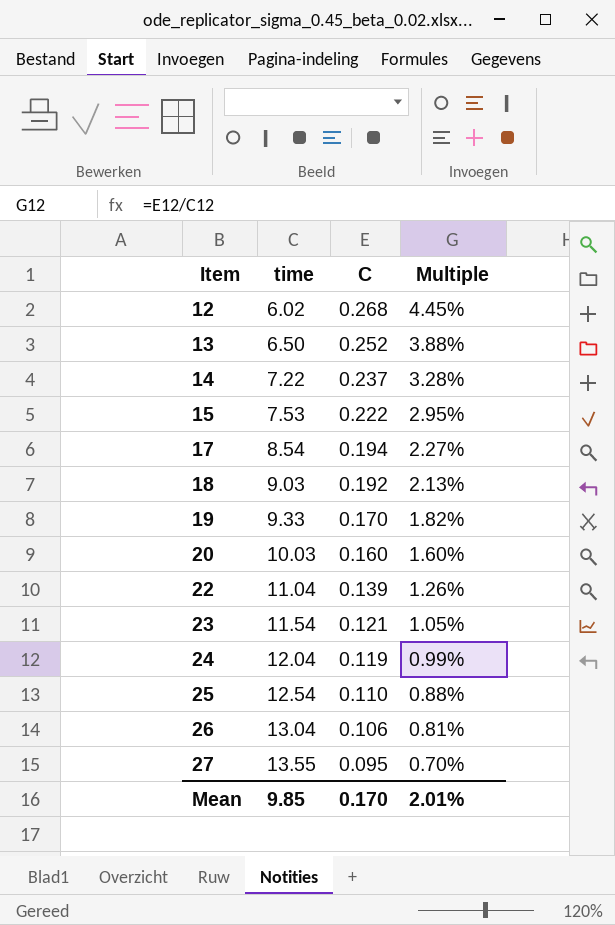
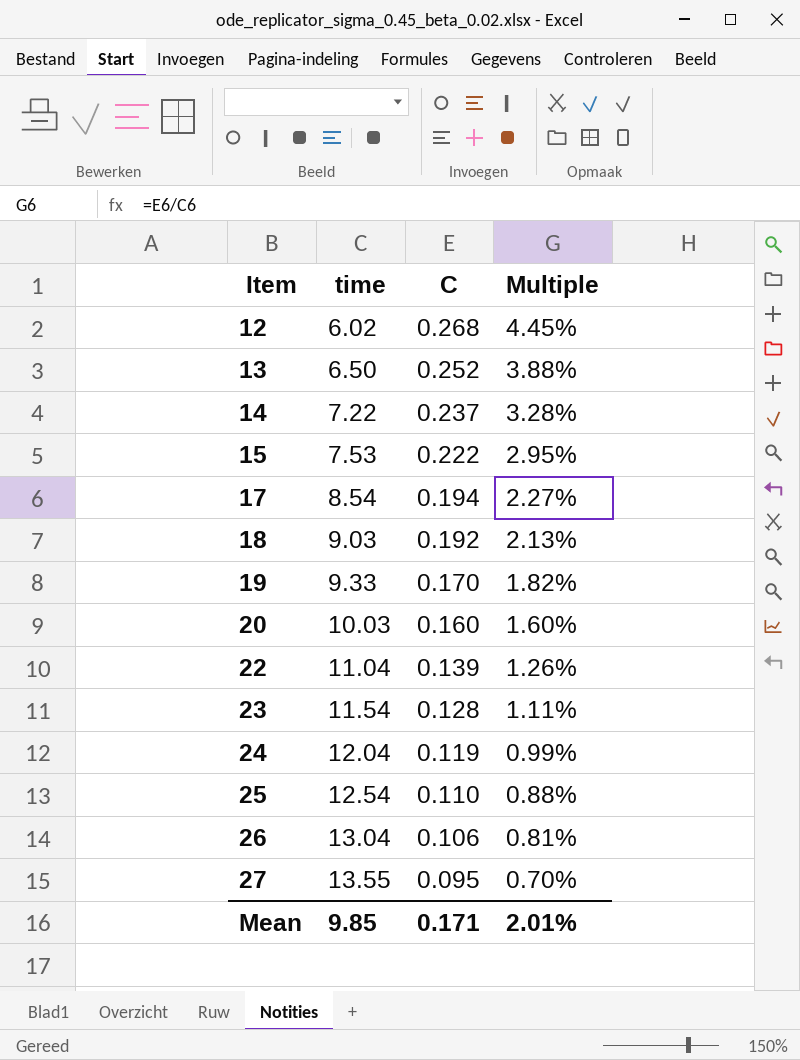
23 | C: 0.121 -> 0.128
23 | Multiple: 1.05% -> 1.11%
Mean | C: 0.170 -> 0.171

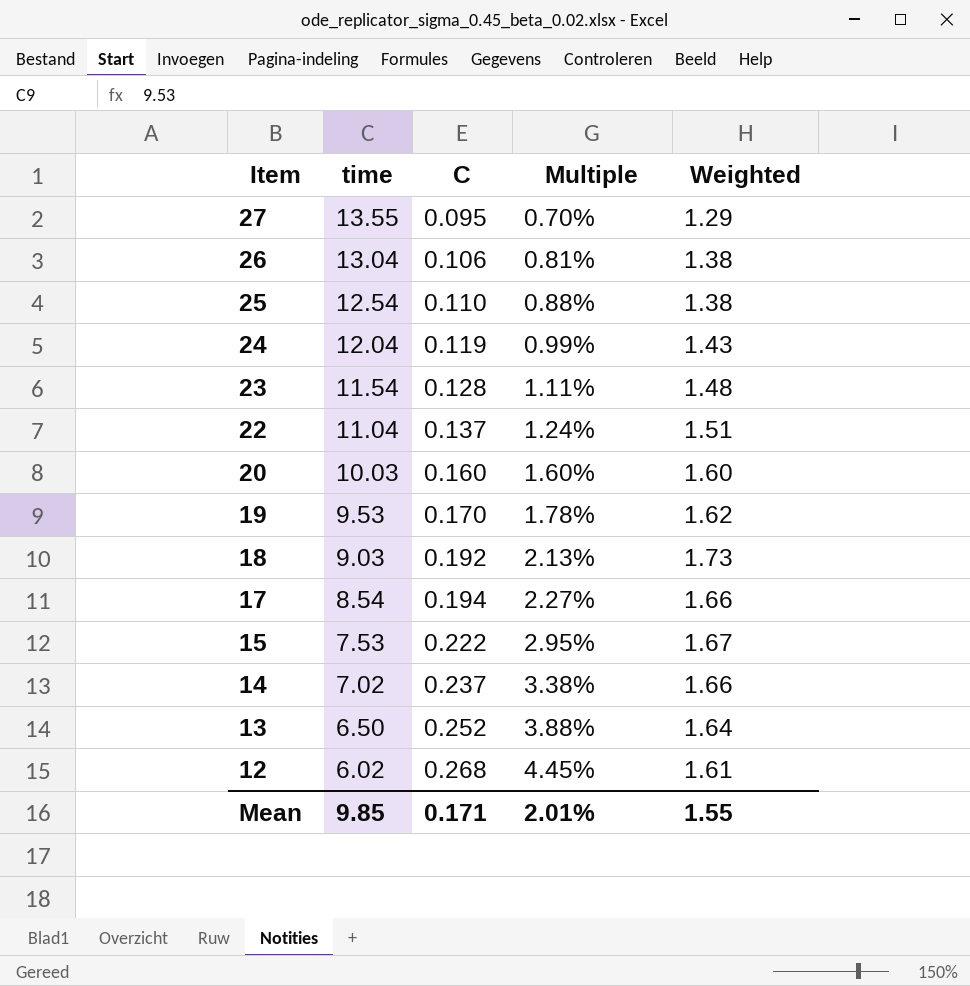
row order: Item ascending -> Item descending
column Weighted | formula: none -> [time] * [C]
22 | C: 0.139 -> 0.137
22 | Multiple: 1.26% -> 1.24%
19 | time: 9.33 -> 9.53
19 | Multiple: 1.82% -> 1.78%
14 | time: 7.22 -> 7.02
14 | Multiple: 3.28% -> 3.38%

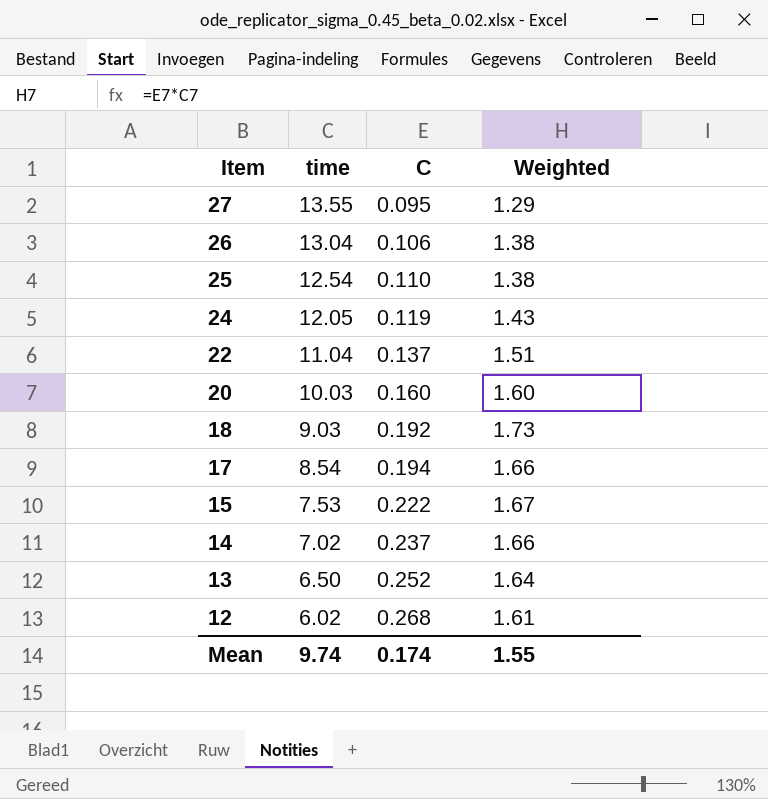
column Multiple | formula: [C] / [time] -> none
row 23: 11.54 | 0.128 | 1.11% | 1.48 -> none
row 19: 9.53 | 0.170 | 1.78% | 1.62 -> none
24 | time: 12.04 -> 12.05
Mean | time: 9.85 -> 9.74
Mean | C: 0.171 -> 0.174

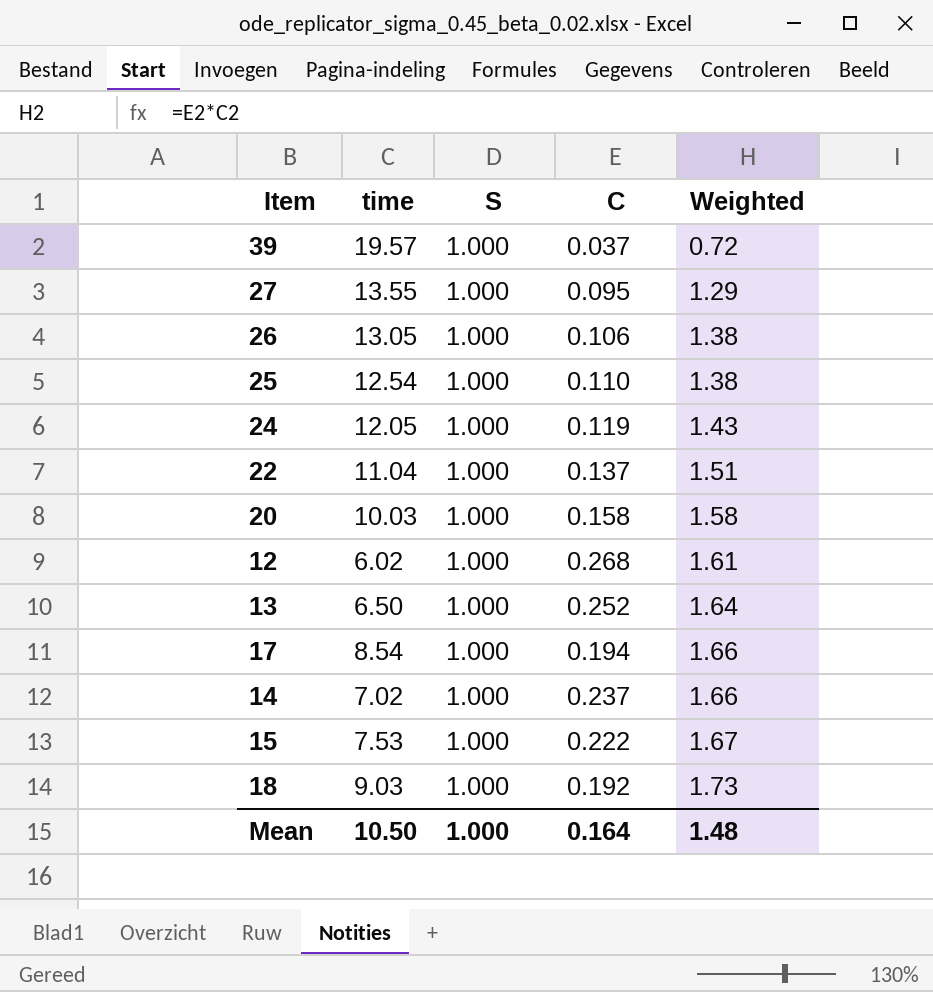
row order: Item descending -> Weighted ascending
column S | position: none -> 3
row 39: none -> 19.57 | 1.000 | 0.037 | 0.72
26 | time: 13.04 -> 13.05
20 | C: 0.160 -> 0.158
20 | Weighted: 1.60 -> 1.58
Mean | time: 9.74 -> 10.50
Mean | C: 0.174 -> 0.164
Mean | Weighted: 1.55 -> 1.48

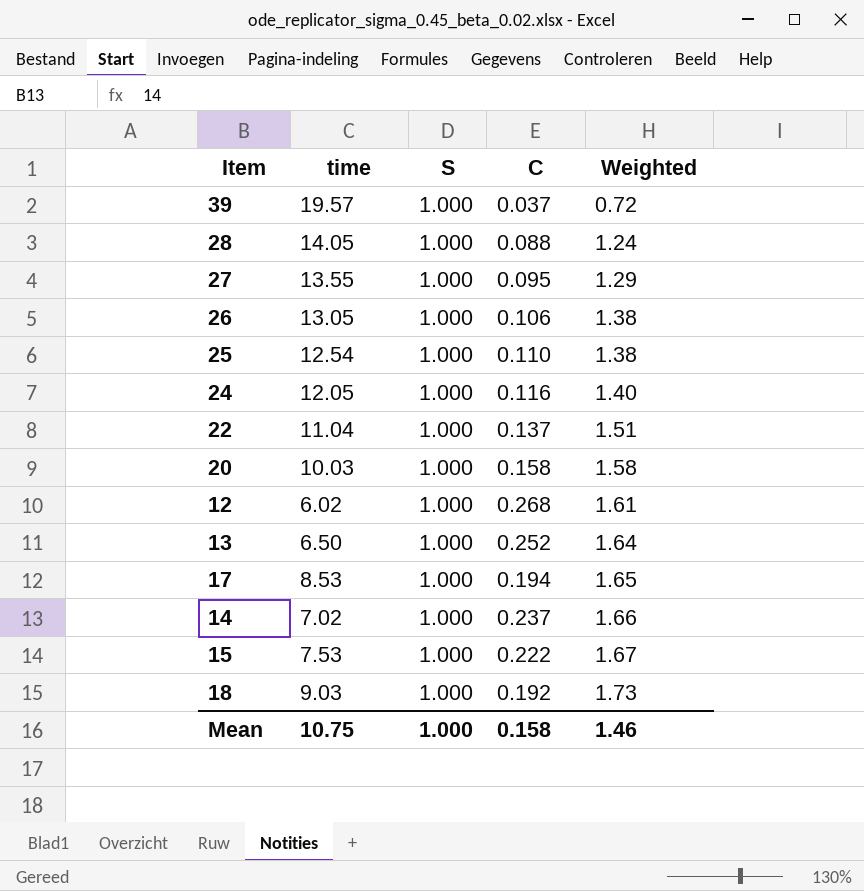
row 28: none -> 14.05 | 1.000 | 0.088 | 1.24
24 | C: 0.119 -> 0.116
24 | Weighted: 1.43 -> 1.40
17 | time: 8.54 -> 8.53
17 | Weighted: 1.66 -> 1.65
Mean | time: 10.50 -> 10.75
Mean | C: 0.164 -> 0.158
Mean | Weighted: 1.48 -> 1.46

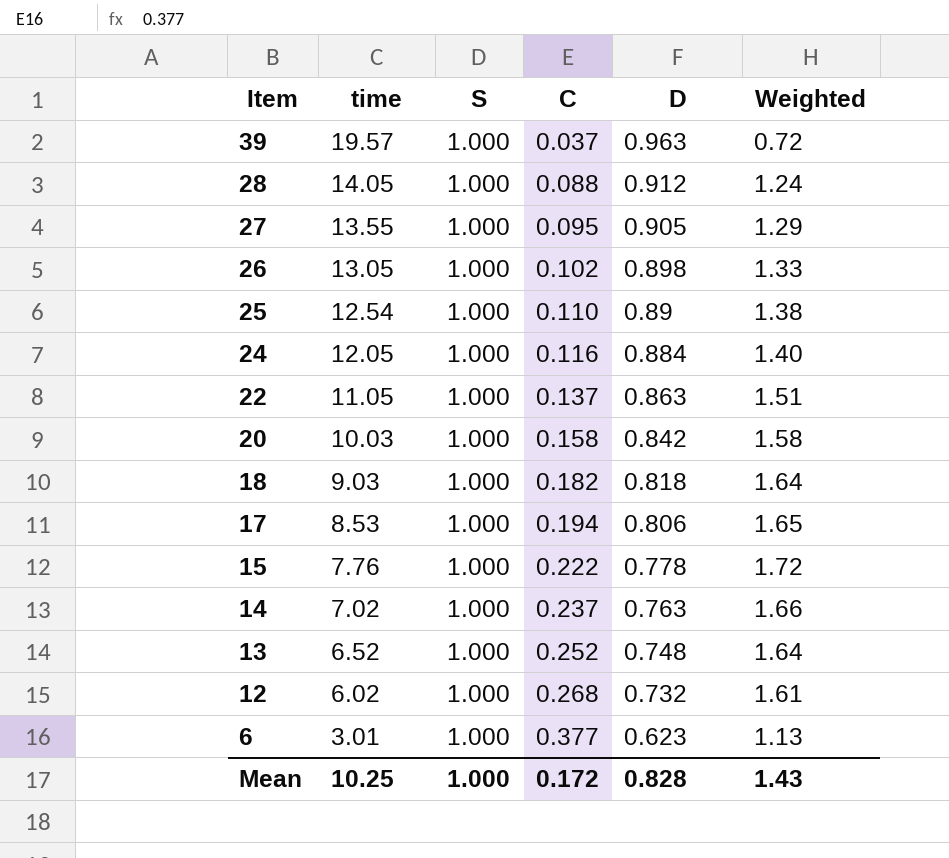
row order: Weighted ascending -> Item descending
column D | formula: none -> [S] - [C]
26 | C: 0.106 -> 0.102
26 | Weighted: 1.38 -> 1.33
22 | time: 11.04 -> 11.05
18 | C: 0.192 -> 0.182
18 | Weighted: 1.73 -> 1.64
15 | time: 7.53 -> 7.76
15 | Weighted: 1.67 -> 1.72
13 | time: 6.50 -> 6.52
row 6: none -> 3.01 | 1.000 | 0.377 | 0.623 | 1.13
Mean | time: 10.75 -> 10.25
Mean | C: 0.158 -> 0.172
Mean | Weighted: 1.46 -> 1.43

